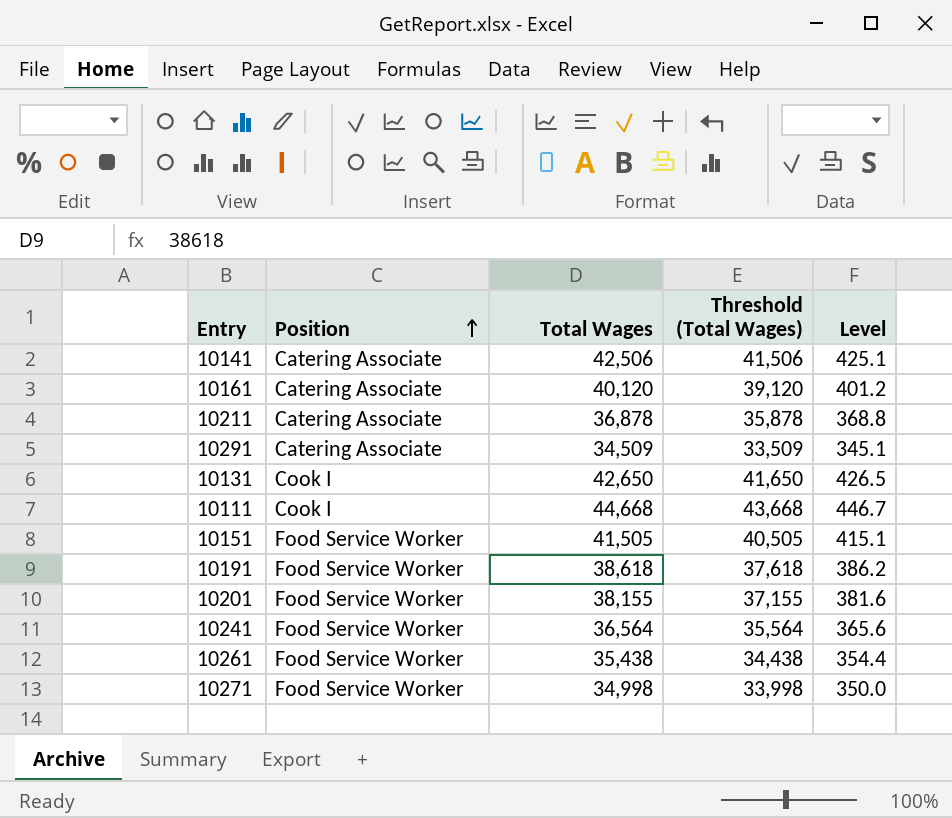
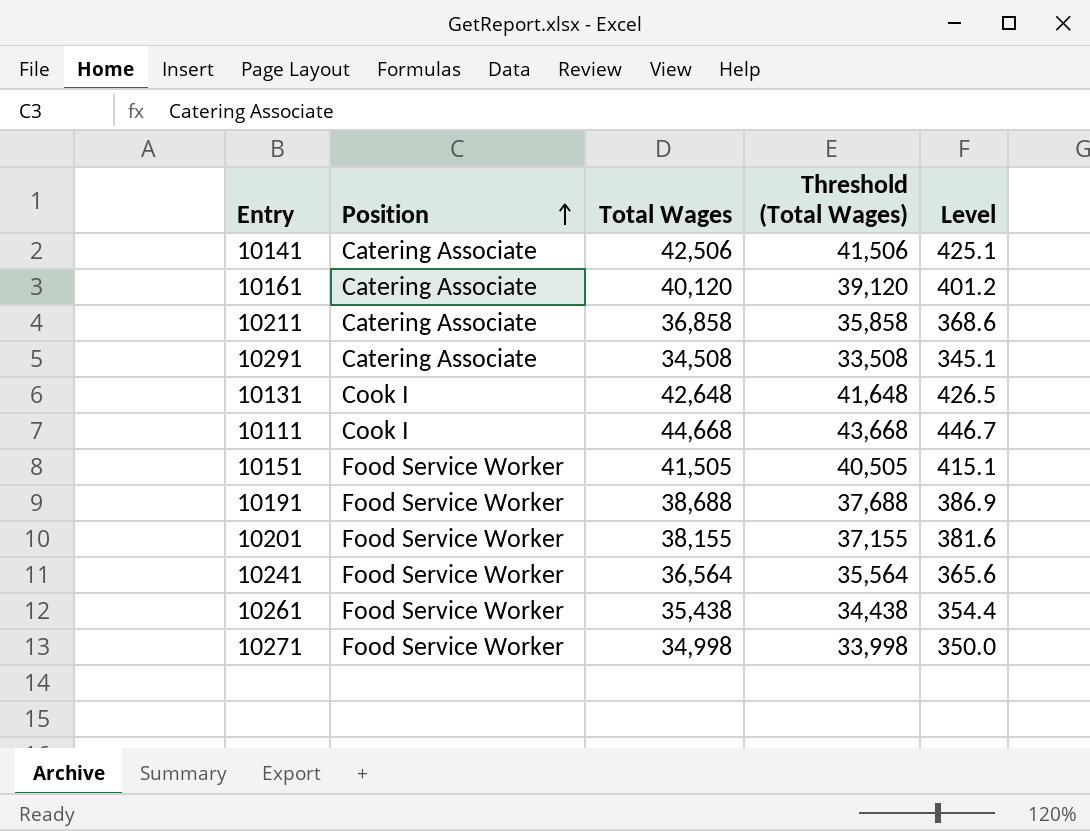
10211 | Total Wages: 36,878 -> 36,858
10211 | Threshold (Total Wages): 35,878 -> 35,858
10211 | Level: 368.8 -> 368.6
10291 | Total Wages: 34,509 -> 34,508
10291 | Threshold (Total Wages): 33,509 -> 33,508
10131 | Total Wages: 42,650 -> 42,648
10131 | Threshold (Total Wages): 41,650 -> 41,648
10191 | Total Wages: 38,618 -> 38,688
10191 | Threshold (Total Wages): 37,618 -> 37,688
10191 | Level: 386.2 -> 386.9

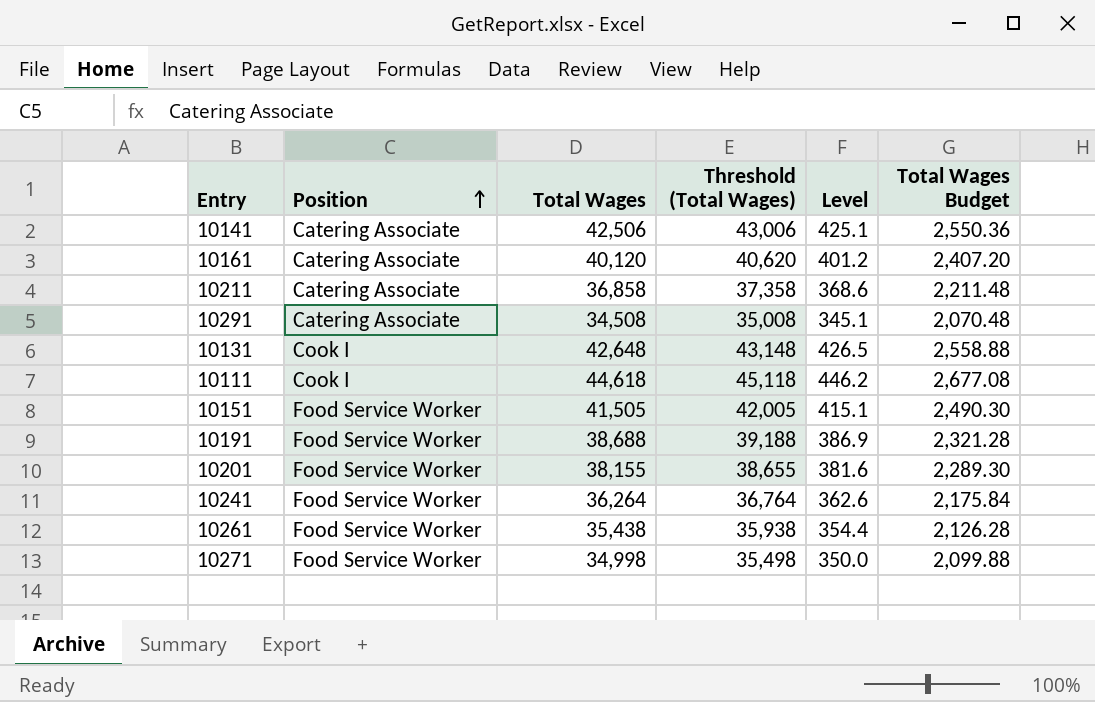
column Threshold (Total Wages) | formula: [Total Wages] - 1000 -> [Total Wages] + 500
column Total Wages Budget | formula: none -> [Total Wages] * 0.06
10111 | Total Wages: 44,668 -> 44,618
10111 | Level: 446.7 -> 446.2
10241 | Total Wages: 36,564 -> 36,264
10241 | Level: 365.6 -> 362.6

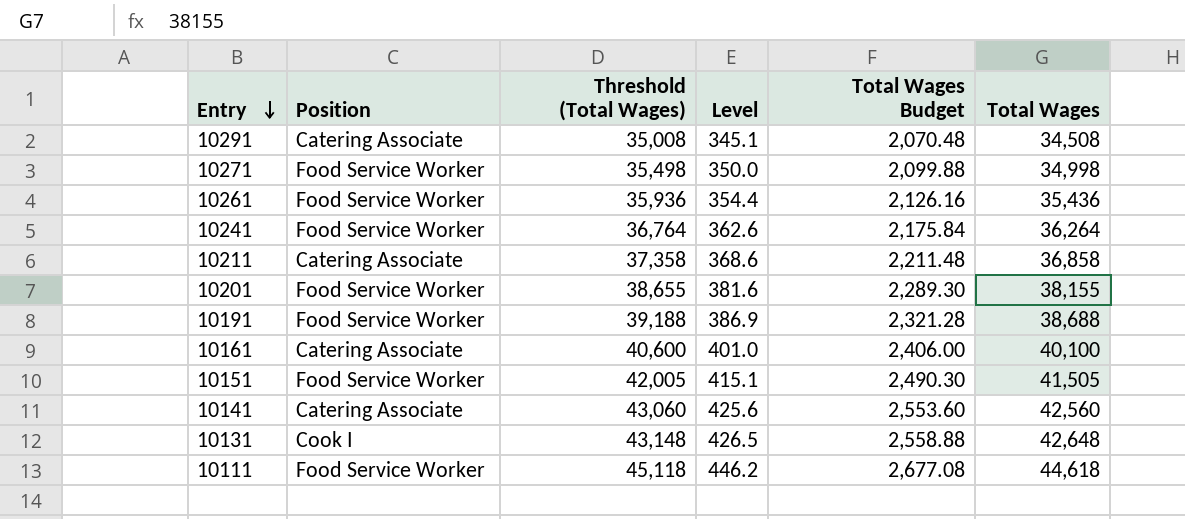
row order: Position ascending -> Entry descending
column Total Wages | position: 3 -> 6
10261 | Threshold (Total Wages): 35,938 -> 35,936
10261 | Total Wages Budget: 2,126.28 -> 2,126.16
10261 | Total Wages: 35,438 -> 35,436
10161 | Threshold (Total Wages): 40,620 -> 40,600
10161 | Level: 401.2 -> 401.0
10161 | Total Wages Budget: 2,407.20 -> 2,406.00
10161 | Total Wages: 40,120 -> 40,100
10141 | Threshold (Total Wages): 43,006 -> 43,060
10141 | Level: 425.1 -> 425.6
10141 | Total Wages Budget: 2,550.36 -> 2,553.60
10141 | Total Wages: 42,506 -> 42,560
10111 | Position: Cook I -> Food Service Worker

